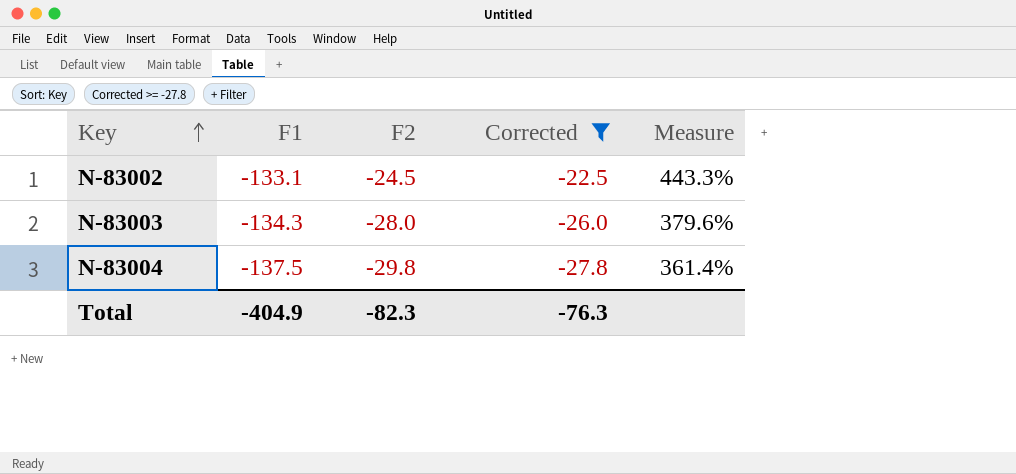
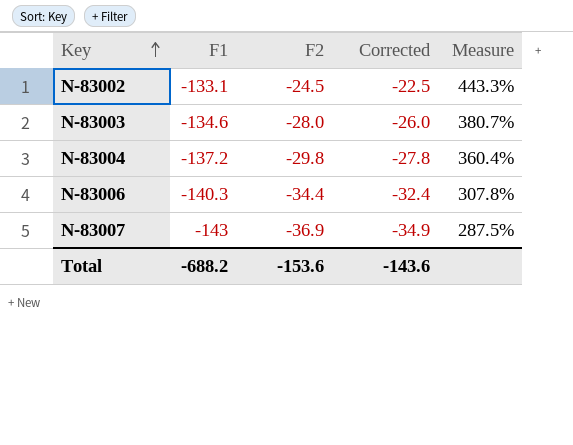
filter: Corrected >= -27.8 -> none
N-83003 | F1: -134.3 -> -134.6
N-83003 | Measure: 379.6% -> 380.7%
N-83004 | F1: -137.5 -> -137.2
N-83004 | Measure: 361.4% -> 360.4%
Total | F1: -404.9 -> -688.2
Total | F2: -82.3 -> -153.6
Total | Corrected: -76.3 -> -143.6

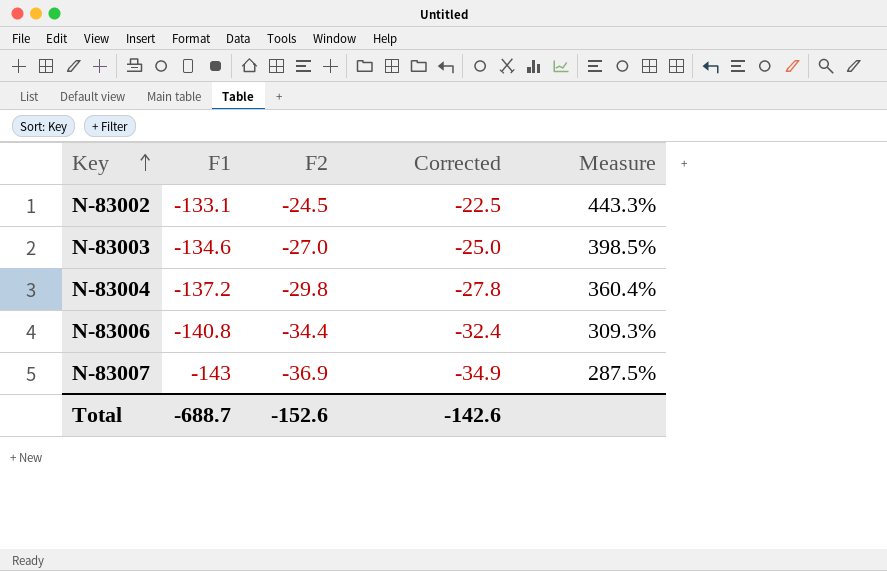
N-83003 | F2: -28.0 -> -27.0
N-83003 | Corrected: -26.0 -> -25.0
N-83003 | Measure: 380.7% -> 398.5%
N-83006 | F1: -140.3 -> -140.8
N-83006 | Measure: 307.8% -> 309.3%
Total | F1: -688.2 -> -688.7
Total | F2: -153.6 -> -152.6
Total | Corrected: -143.6 -> -142.6

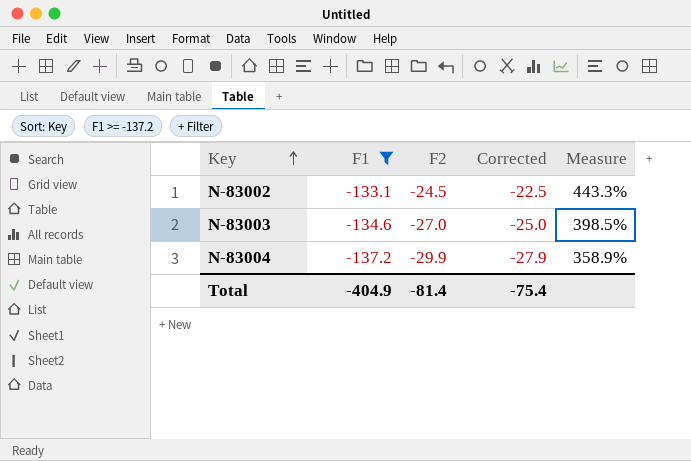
filter: none -> F1 >= -137.2
N-83004 | F2: -29.8 -> -29.9
N-83004 | Corrected: -27.8 -> -27.9
N-83004 | Measure: 360.4% -> 358.9%
Total | F1: -688.7 -> -404.9
Total | F2: -152.6 -> -81.4
Total | Corrected: -142.6 -> -75.4

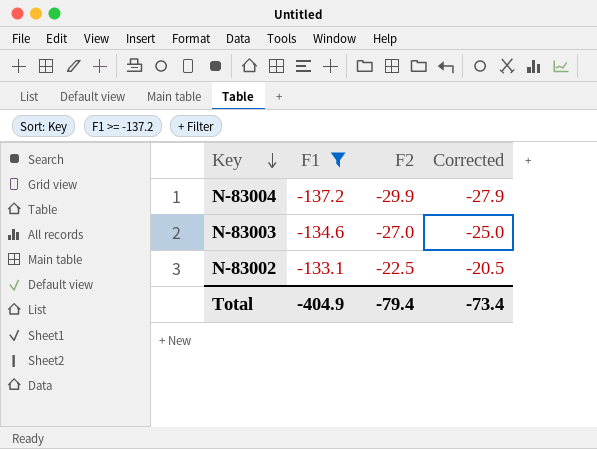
row order: Key ascending -> Key descending
column Measure | formula: ([F1] - [F2]) / [F2] -> none
N-83002 | F2: -24.5 -> -22.5
N-83002 | Corrected: -22.5 -> -20.5
Total | F2: -81.4 -> -79.4
Total | Corrected: -75.4 -> -73.4

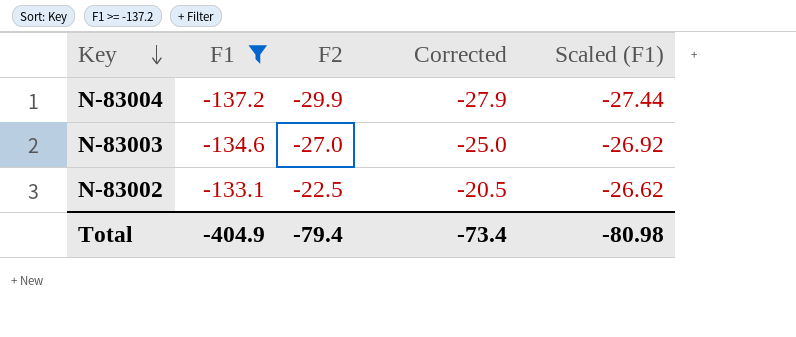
column Scaled (F1) | formula: none -> [F1] * 0.2

